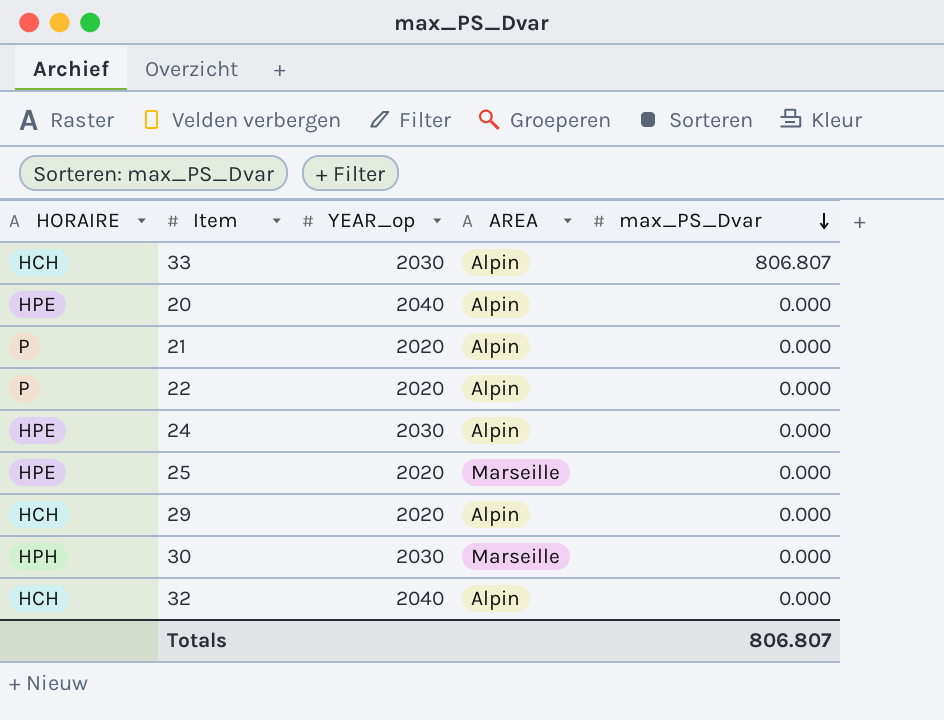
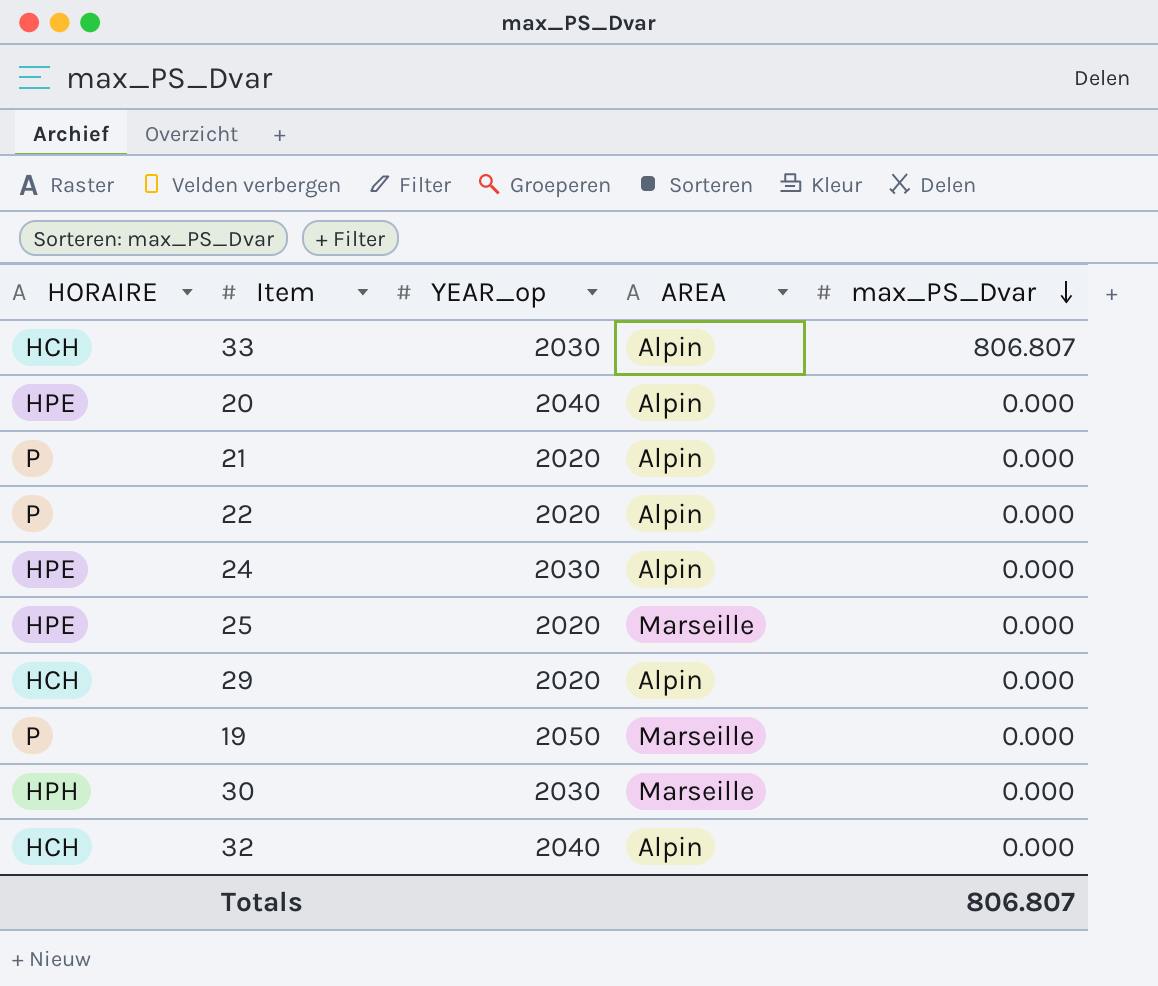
row 19: none -> P | 2050 | Marseille | 0.000

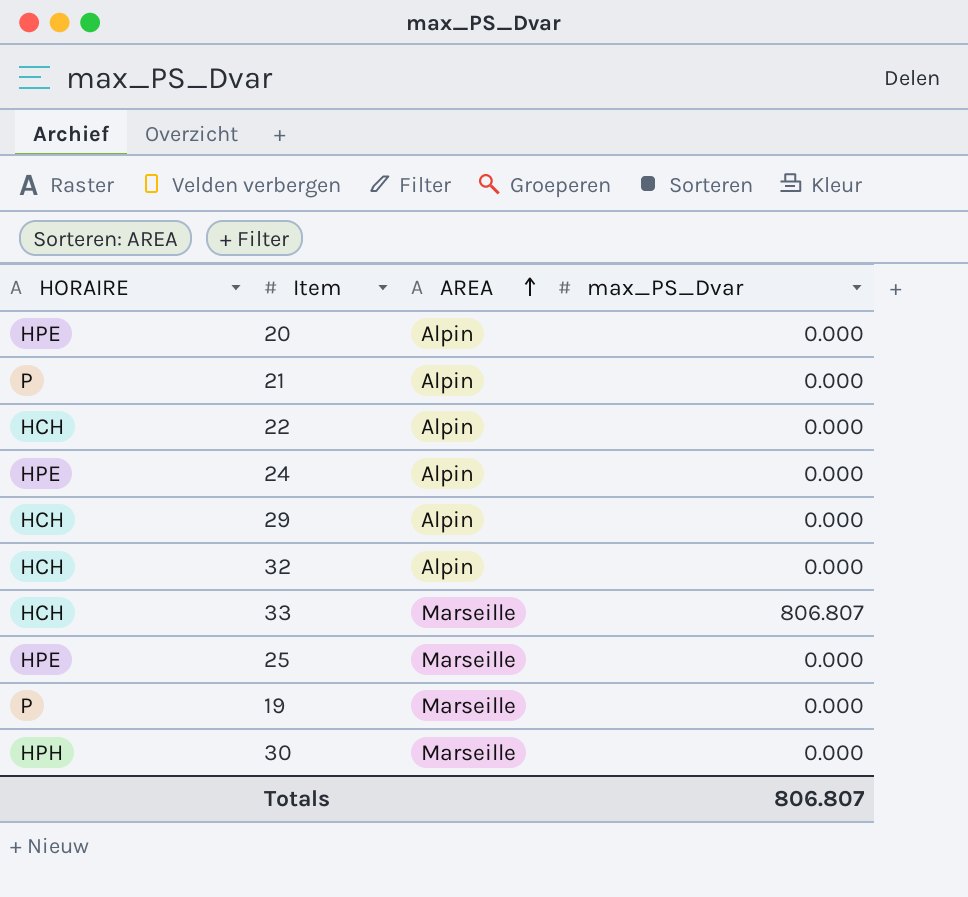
row order: max_PS_Dvar descending -> AREA ascending
column YEAR_op | position: 3 -> none
22 | HORAIRE: P -> HCH
33 | AREA: Alpin -> Marseille

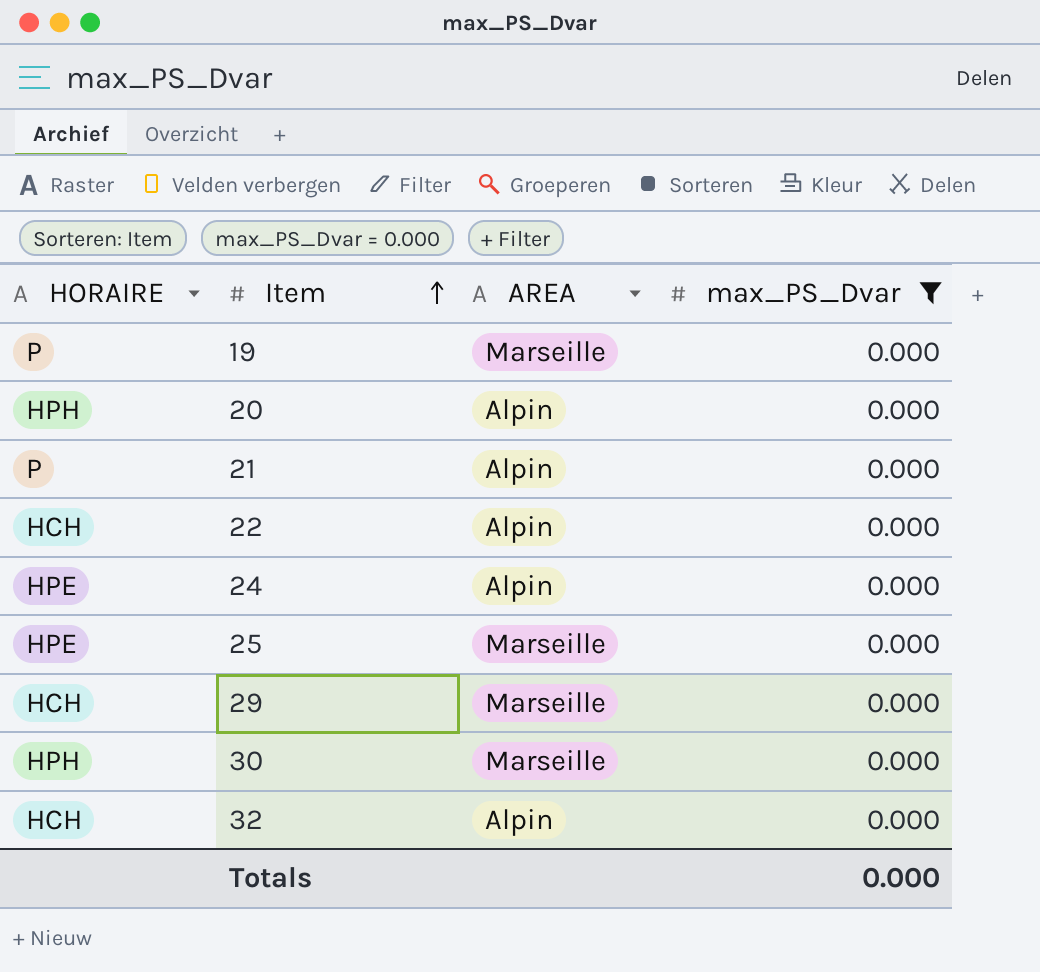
filter: none -> max_PS_Dvar = 0.000
row order: AREA ascending -> Item ascending
20 | HORAIRE: HPE -> HPH
29 | AREA: Alpin -> Marseille
Totals | max_PS_Dvar: 806.807 -> 0.000

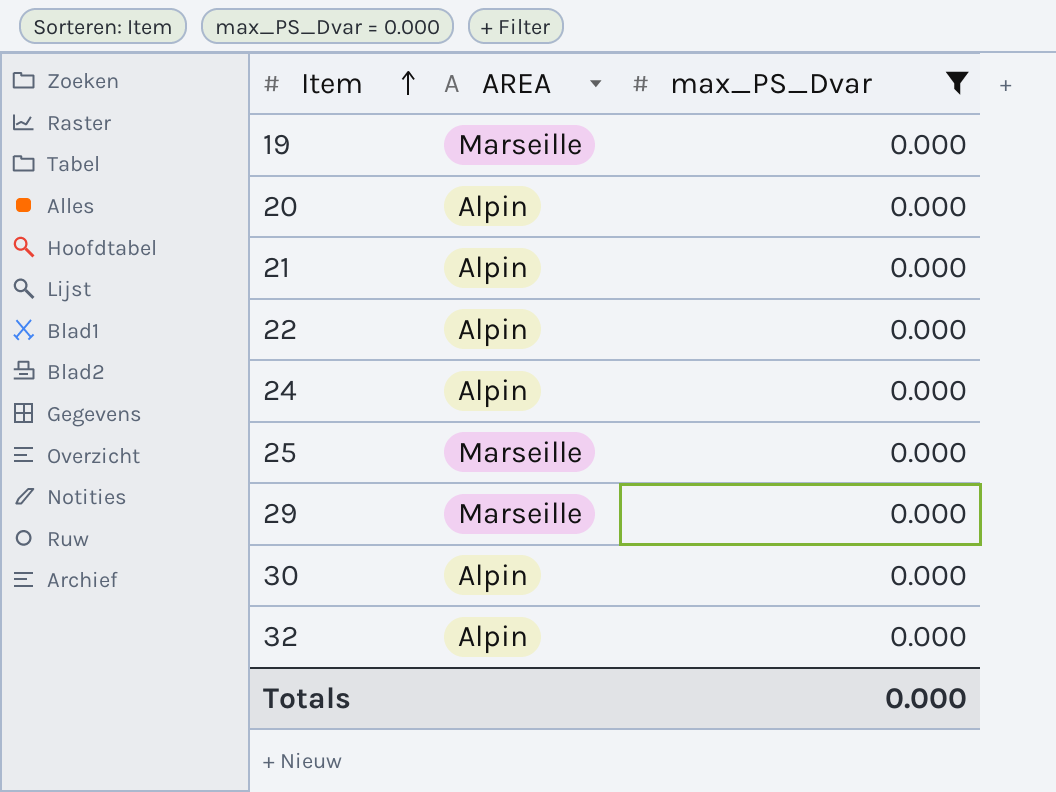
column HORAIRE | position: 1 -> none
30 | AREA: Marseille -> Alpin

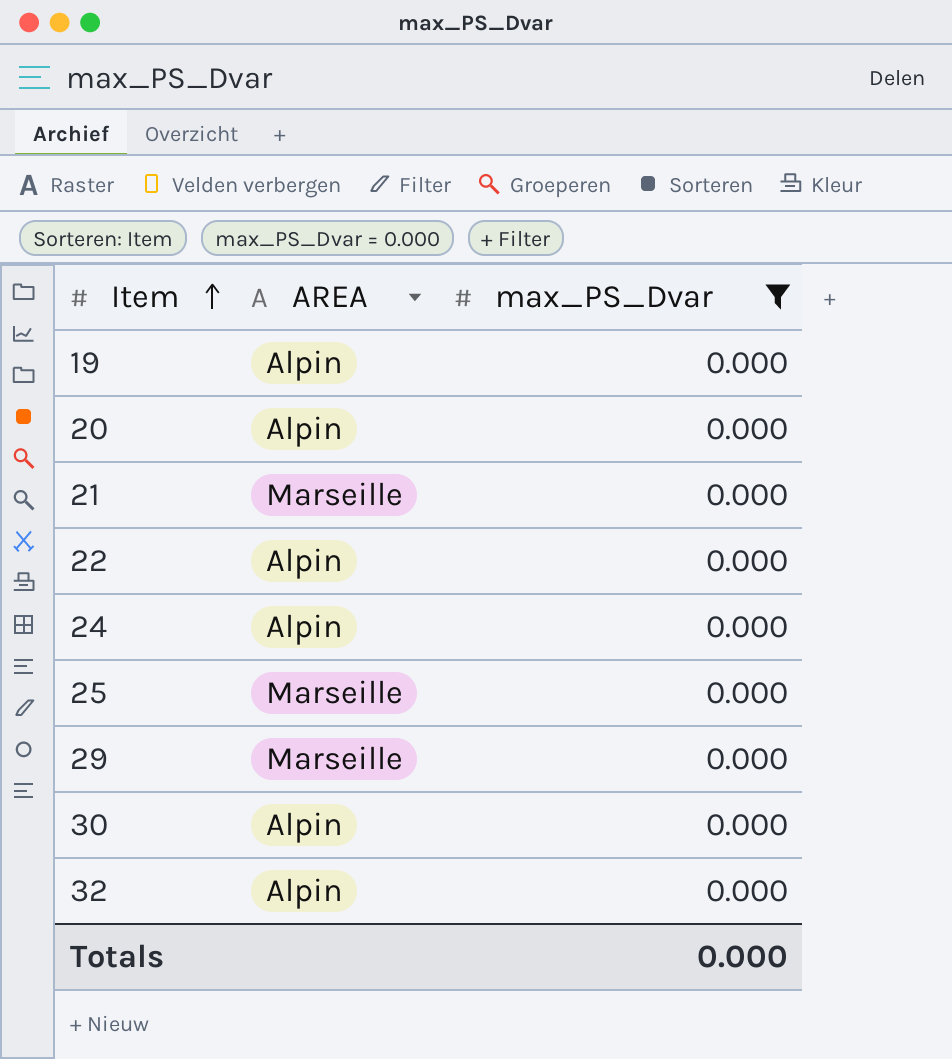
19 | AREA: Marseille -> Alpin
21 | AREA: Alpin -> Marseille

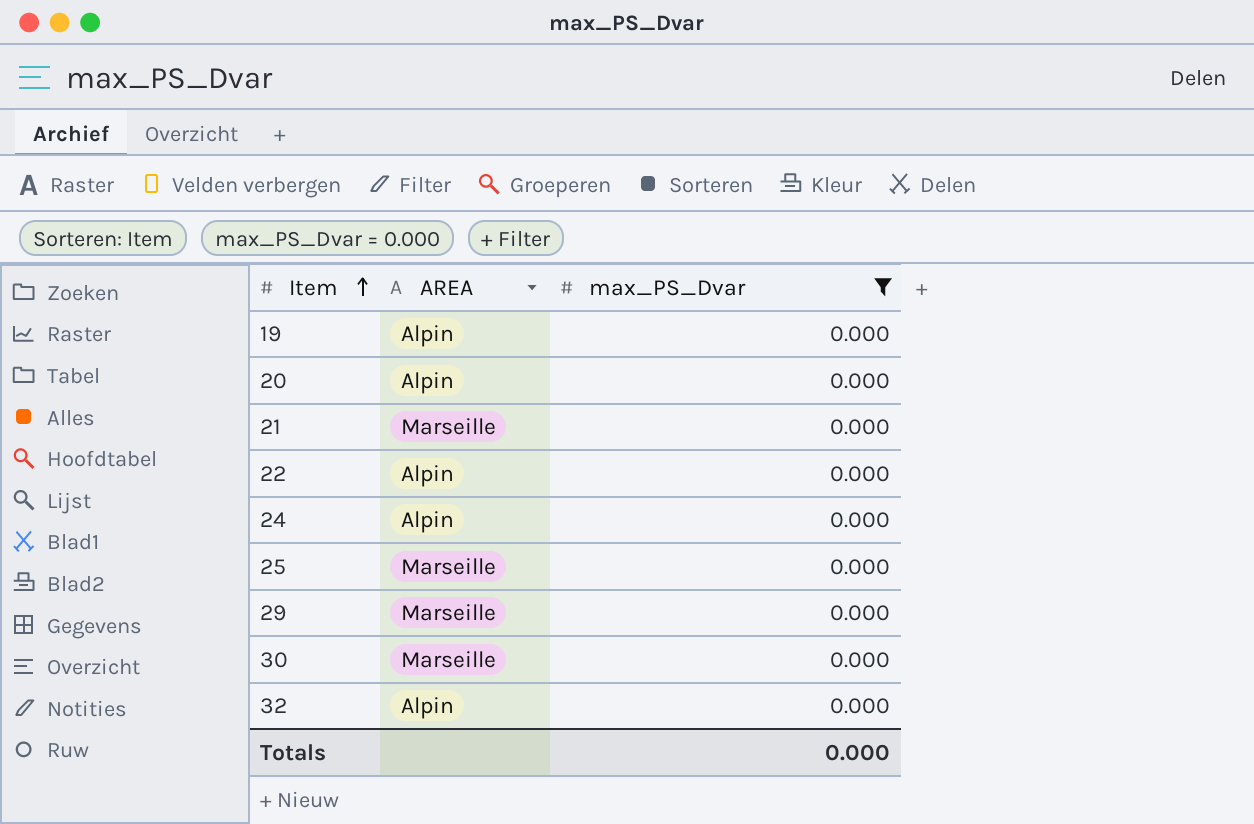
30 | AREA: Alpin -> Marseille

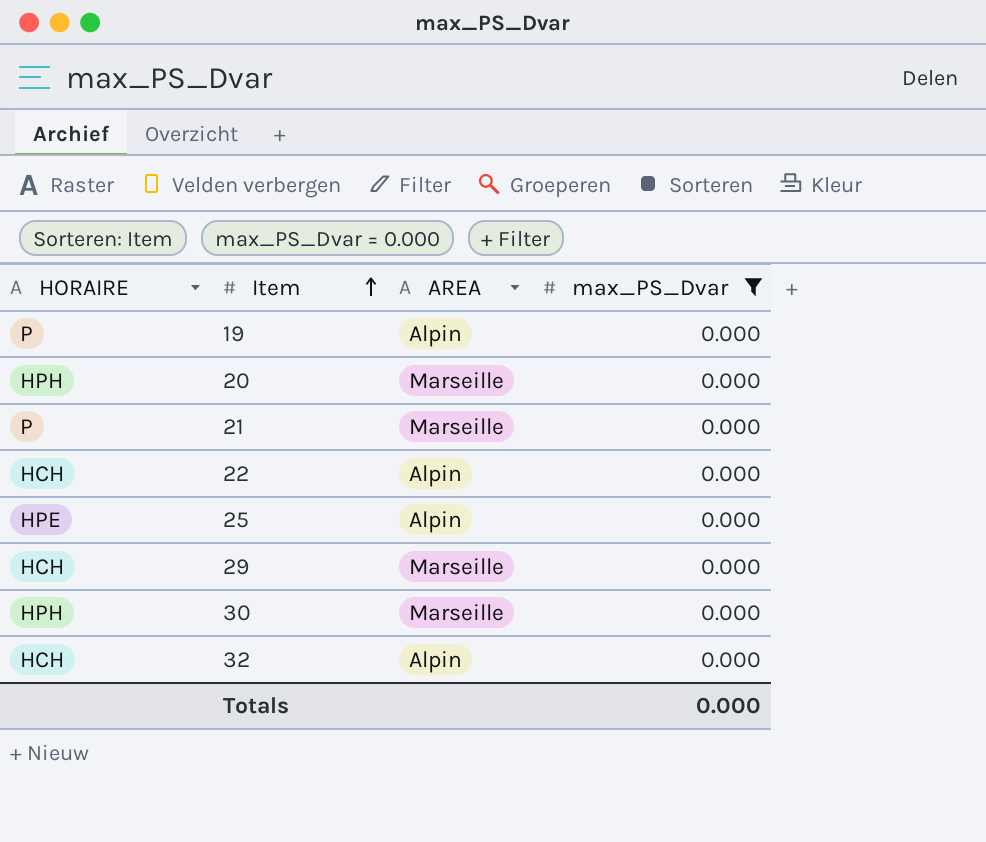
column HORAIRE | position: none -> 1
row 24: Alpin | 0.000 -> none
20 | AREA: Alpin -> Marseille
25 | AREA: Marseille -> Alpin

